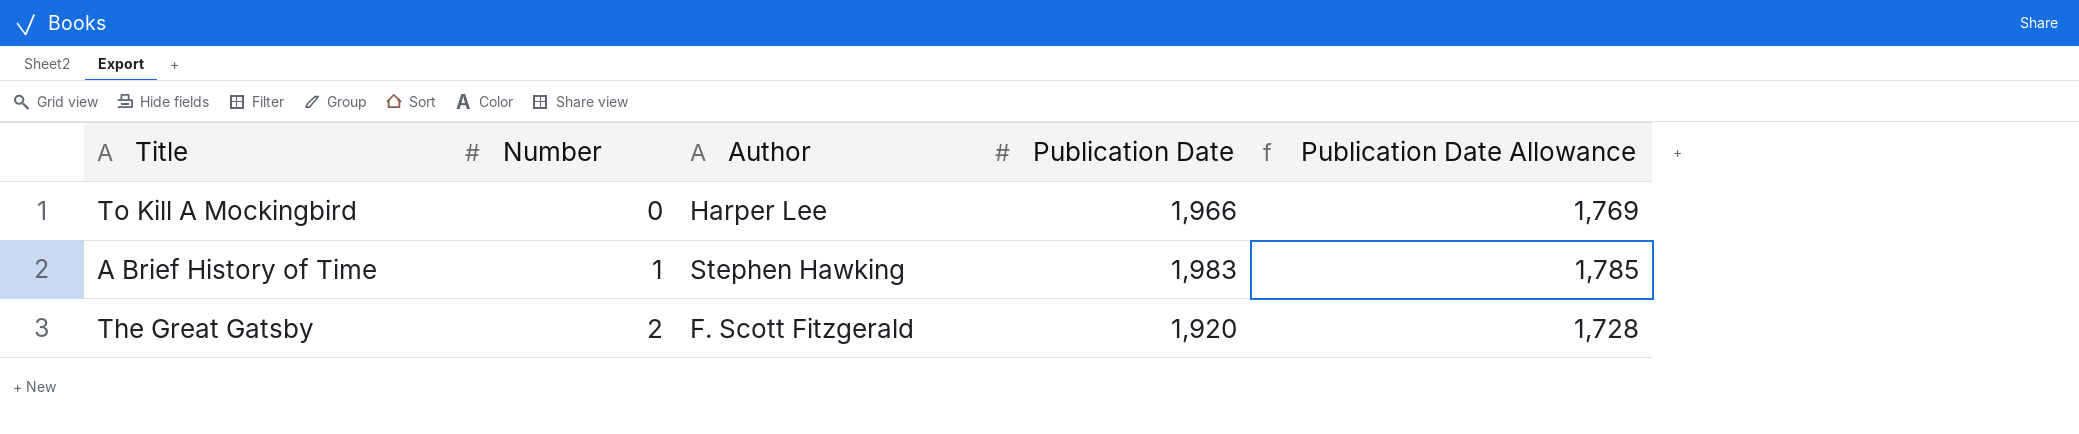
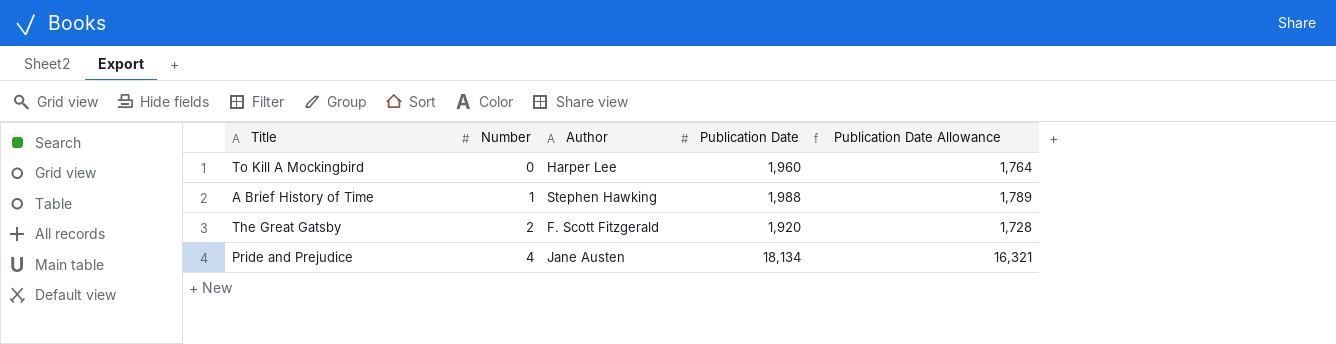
To Kill A Mockingbird | Publication Date: 1,966 -> 1,960
To Kill A Mockingbird | Publication Date Allowance: 1,769 -> 1,764
A Brief History of Time | Publication Date: 1,983 -> 1,988
A Brief History of Time | Publication Date Allowance: 1,785 -> 1,789
row Pride and Prejudice: none -> 4 | Jane Austen | 18,134 | 16,321

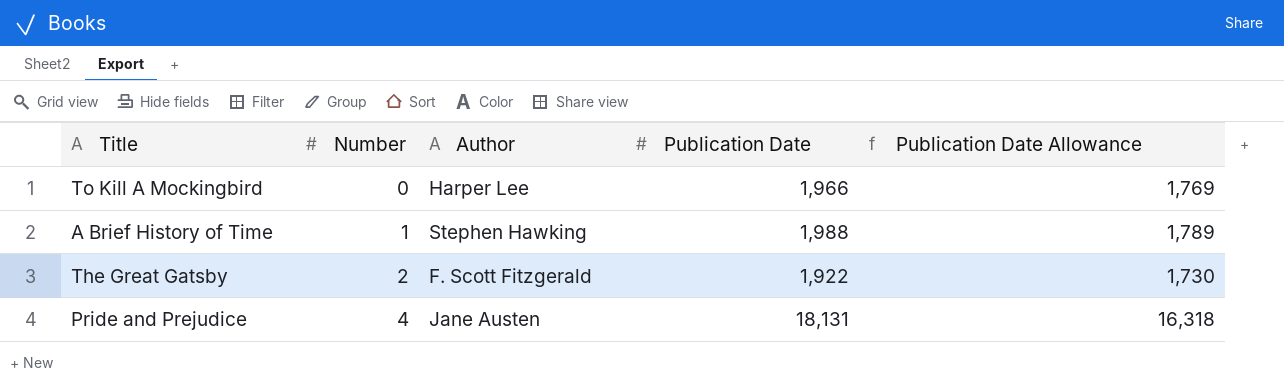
To Kill A Mockingbird | Publication Date: 1,960 -> 1,966
To Kill A Mockingbird | Publication Date Allowance: 1,764 -> 1,769
The Great Gatsby | Publication Date: 1,920 -> 1,922
The Great Gatsby | Publication Date Allowance: 1,728 -> 1,730
Pride and Prejudice | Publication Date: 18,134 -> 18,131
Pride and Prejudice | Publication Date Allowance: 16,321 -> 16,318

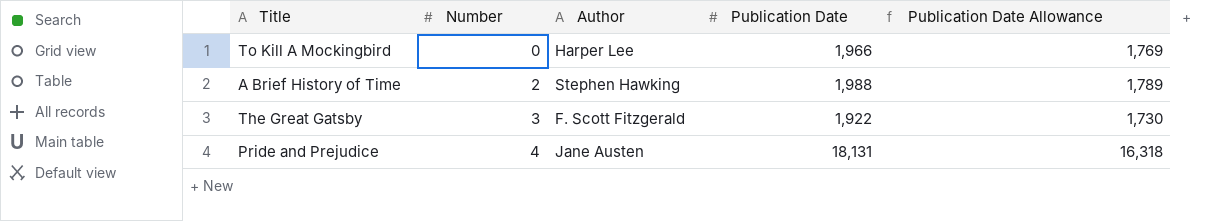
A Brief History of Time | Number: 1 -> 2
The Great Gatsby | Number: 2 -> 3

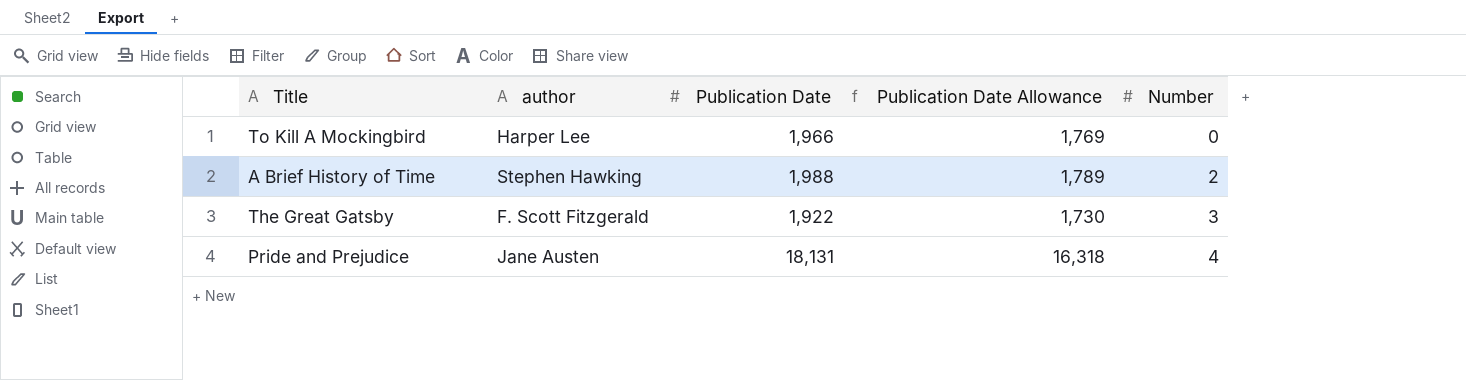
column name: Author -> author
column Number | position: 2 -> 5

